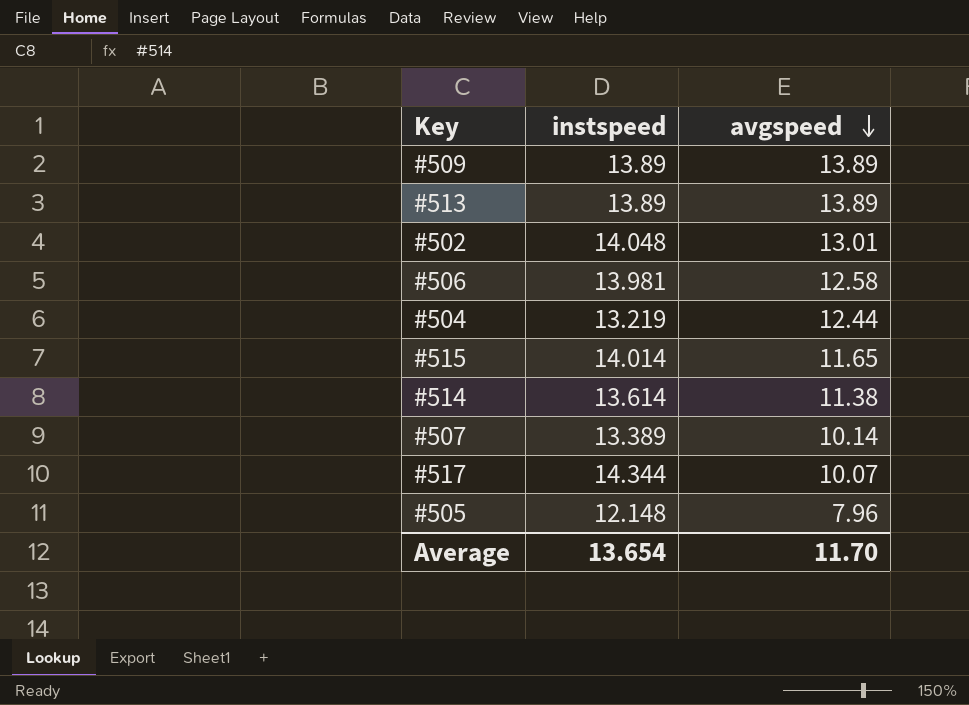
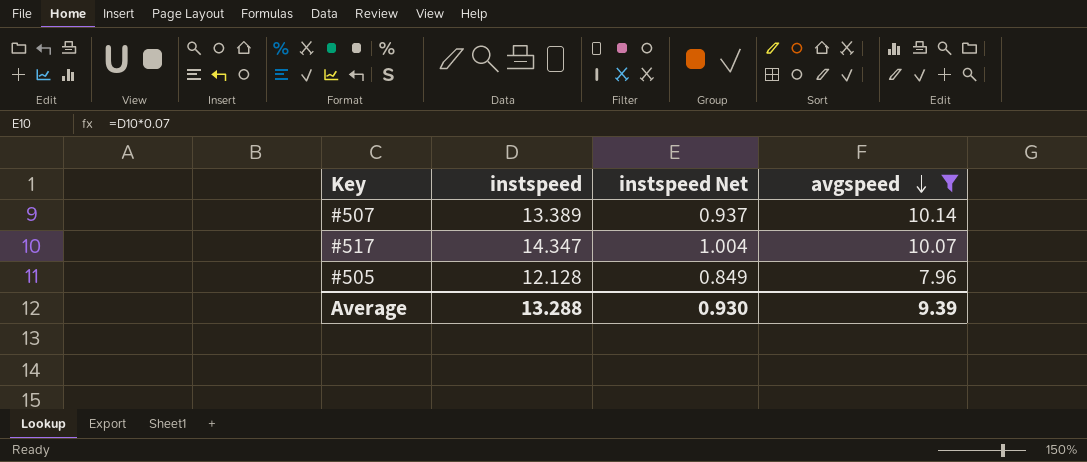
filter: none -> avgspeed <= 10.14
column instspeed Net | formula: none -> [instspeed] * 0.07
#517 | instspeed: 14.344 -> 14.347
#505 | instspeed: 12.148 -> 12.128
Average | instspeed: 13.654 -> 13.288
Average | avgspeed: 11.70 -> 9.39

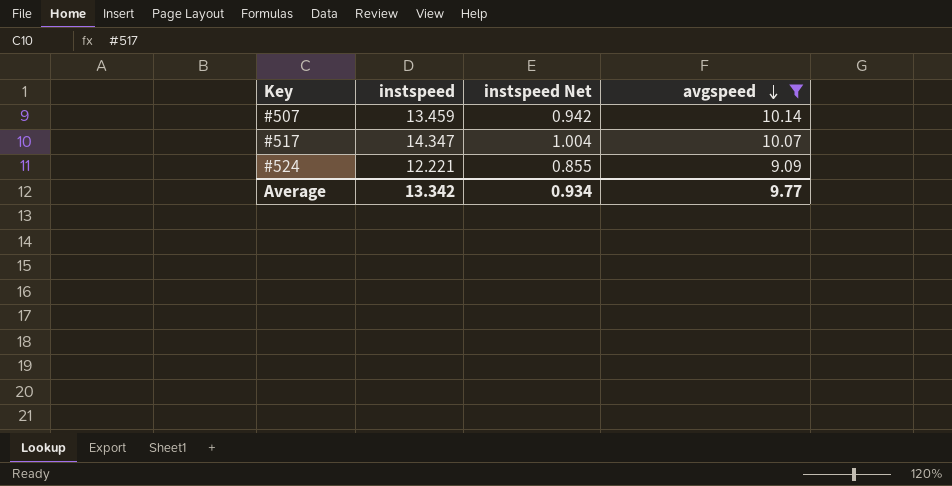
row #505: 12.128 | 0.849 | 7.96 -> none
#507 | instspeed: 13.389 -> 13.459
#507 | instspeed Net: 0.937 -> 0.942
row #524: none -> 12.221 | 0.855 | 9.09
Average | instspeed: 13.288 -> 13.342
Average | instspeed Net: 0.930 -> 0.934
Average | avgspeed: 9.39 -> 9.77

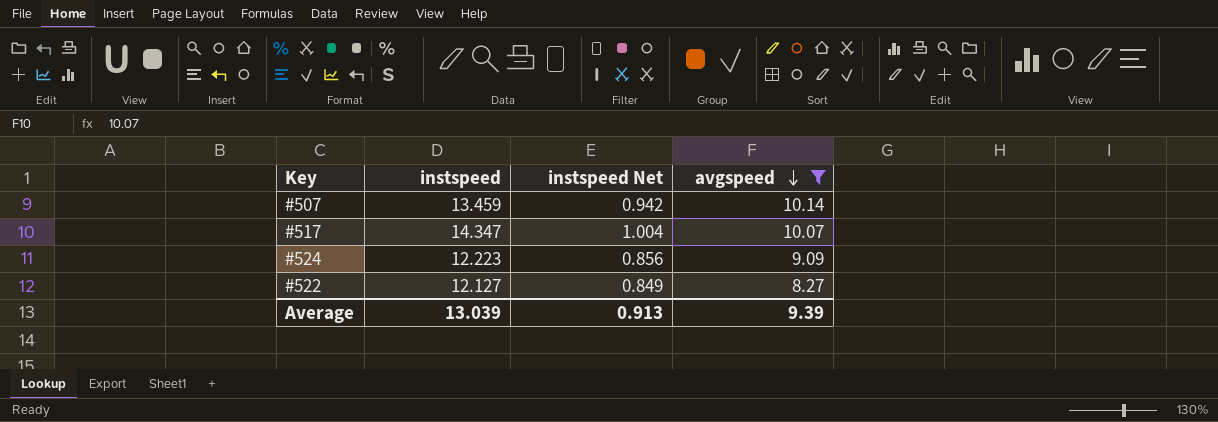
#524 | instspeed: 12.221 -> 12.223
#524 | instspeed Net: 0.855 -> 0.856
row #522: none -> 12.127 | 0.849 | 8.27
Average | instspeed: 13.342 -> 13.039
Average | instspeed Net: 0.934 -> 0.913
Average | avgspeed: 9.77 -> 9.39

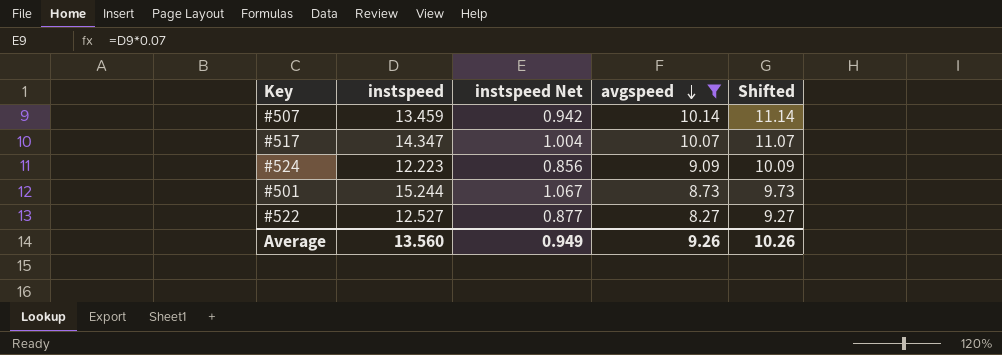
column Shifted | formula: none -> [avgspeed] + 1
row #501: none -> 15.244 | 1.067 | 8.73 | 9.73
#522 | instspeed: 12.127 -> 12.527
#522 | instspeed Net: 0.849 -> 0.877
Average | instspeed: 13.039 -> 13.560
Average | instspeed Net: 0.913 -> 0.949
Average | avgspeed: 9.39 -> 9.26

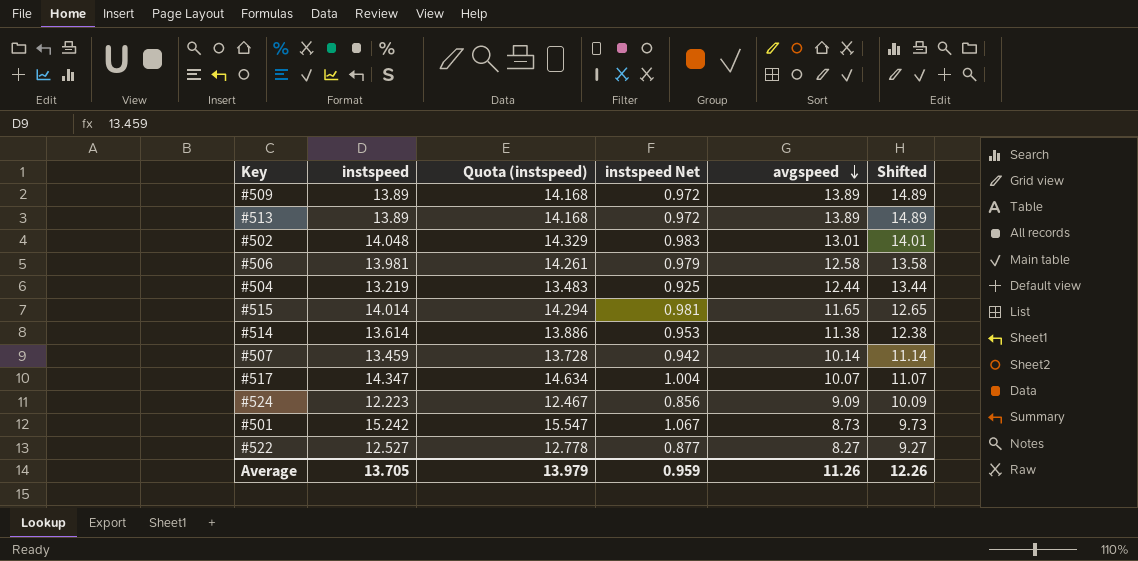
filter: avgspeed <= 10.14 -> none
column Quota (instspeed) | formula: none -> [instspeed] * 1.02
#501 | instspeed: 15.244 -> 15.242
Average | instspeed: 13.560 -> 13.705
Average | instspeed Net: 0.949 -> 0.959
Average | avgspeed: 9.26 -> 11.26
Average | Shifted: 10.26 -> 12.26

